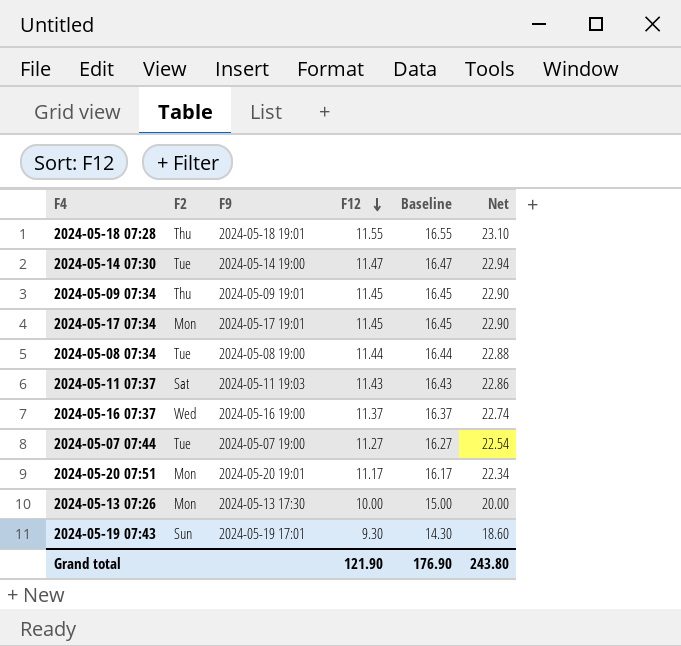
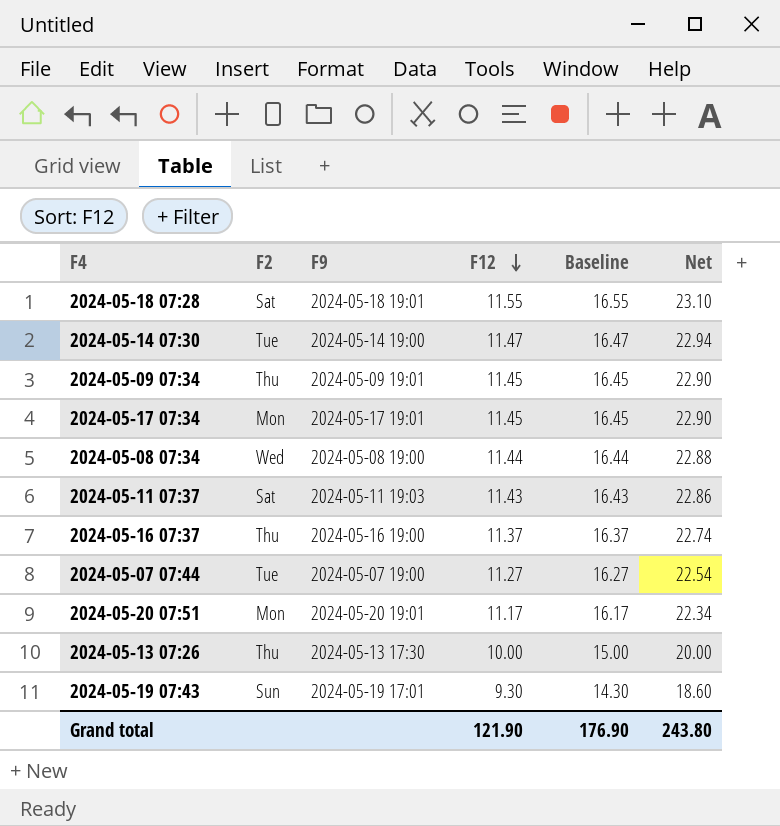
2024-05-18 07:28 | F2: Thu -> Sat
2024-05-08 07:34 | F2: Tue -> Wed
2024-05-16 07:37 | F2: Wed -> Thu
2024-05-13 07:26 | F2: Mon -> Thu

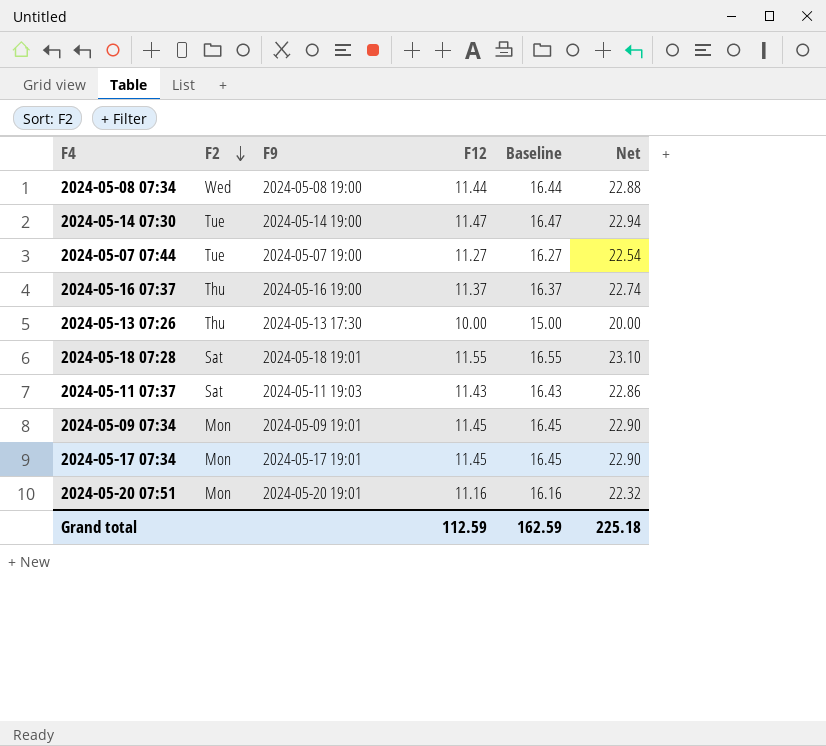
row order: F12 descending -> F2 descending
row 2024-05-19 07:43: Sun | 2024-05-19 17:01 | 9.30 | 14.30 | 18.60 -> none
2024-05-09 07:34 | F2: Thu -> Mon
2024-05-20 07:51 | F12: 11.17 -> 11.16
2024-05-20 07:51 | Baseline: 16.17 -> 16.16
2024-05-20 07:51 | Net: 22.34 -> 22.32
Grand total | F12: 121.90 -> 112.59
Grand total | Baseline: 176.90 -> 162.59
Grand total | Net: 243.80 -> 225.18

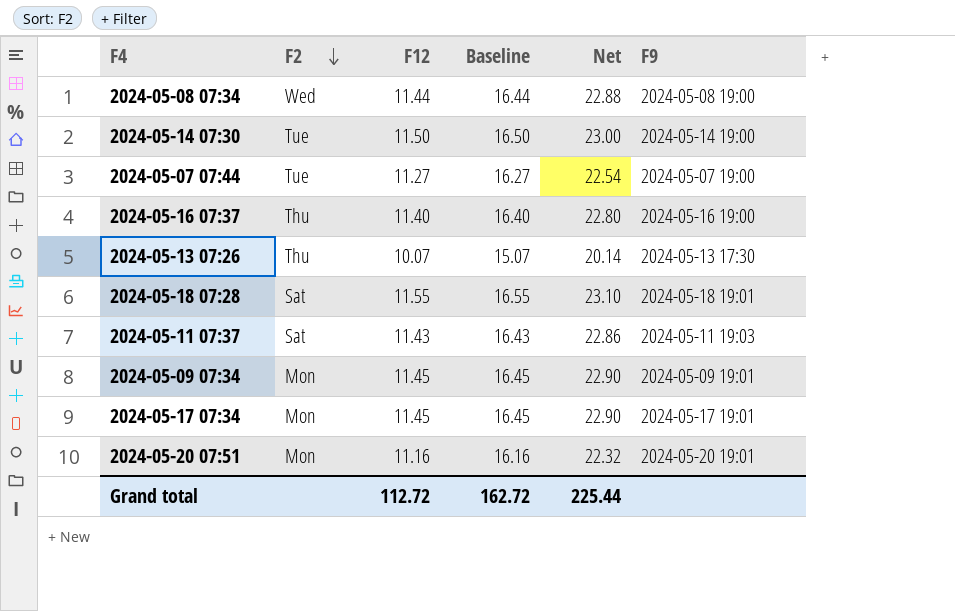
column F9 | position: 3 -> 6
2024-05-14 07:30 | F12: 11.47 -> 11.50
2024-05-14 07:30 | Baseline: 16.47 -> 16.50
2024-05-14 07:30 | Net: 22.94 -> 23.00
2024-05-16 07:37 | F12: 11.37 -> 11.40
2024-05-16 07:37 | Baseline: 16.37 -> 16.40
2024-05-16 07:37 | Net: 22.74 -> 22.80
2024-05-13 07:26 | F12: 10.00 -> 10.07
2024-05-13 07:26 | Baseline: 15.00 -> 15.07
2024-05-13 07:26 | Net: 20.00 -> 20.14
Grand total | F12: 112.59 -> 112.72
Grand total | Baseline: 162.59 -> 162.72
Grand total | Net: 225.18 -> 225.44

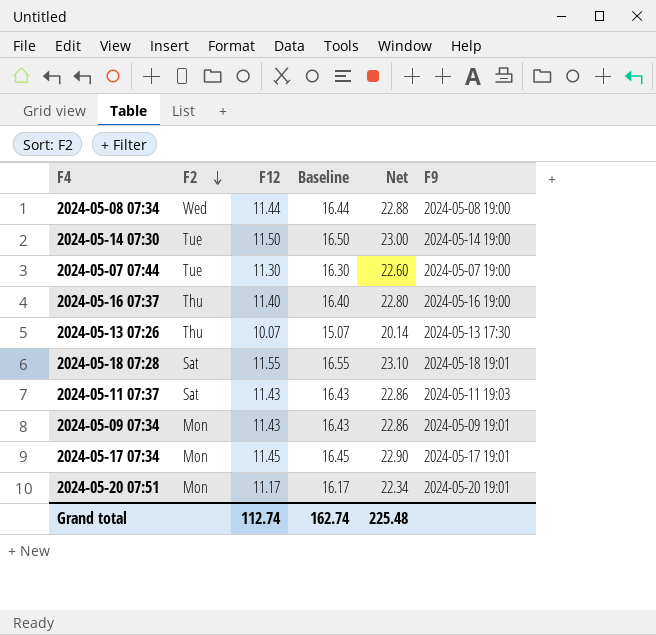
2024-05-07 07:44 | F12: 11.27 -> 11.30
2024-05-07 07:44 | Baseline: 16.27 -> 16.30
2024-05-07 07:44 | Net: 22.54 -> 22.60
2024-05-09 07:34 | F12: 11.45 -> 11.43
2024-05-09 07:34 | Baseline: 16.45 -> 16.43
2024-05-09 07:34 | Net: 22.90 -> 22.86
2024-05-20 07:51 | F12: 11.16 -> 11.17
2024-05-20 07:51 | Baseline: 16.16 -> 16.17
2024-05-20 07:51 | Net: 22.32 -> 22.34
Grand total | F12: 112.72 -> 112.74
Grand total | Baseline: 162.72 -> 162.74
Grand total | Net: 225.44 -> 225.48

